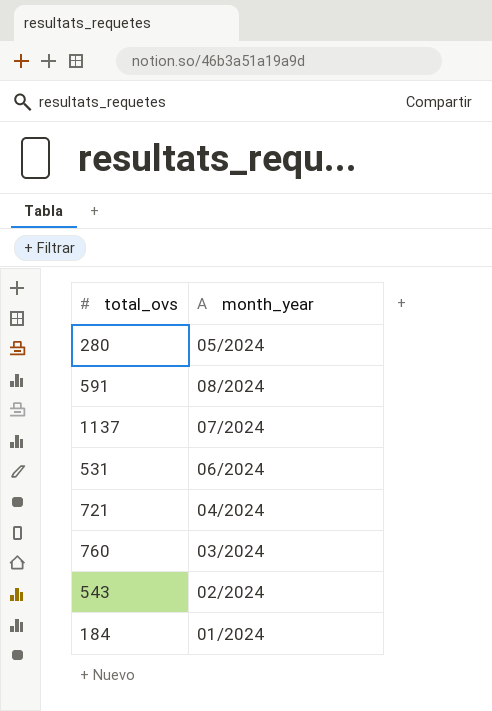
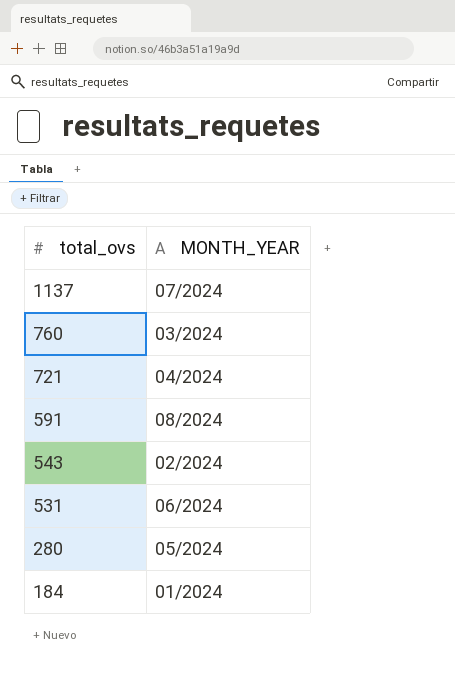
row order: none -> total_ovs descending
column name: month_year -> MONTH_YEAR

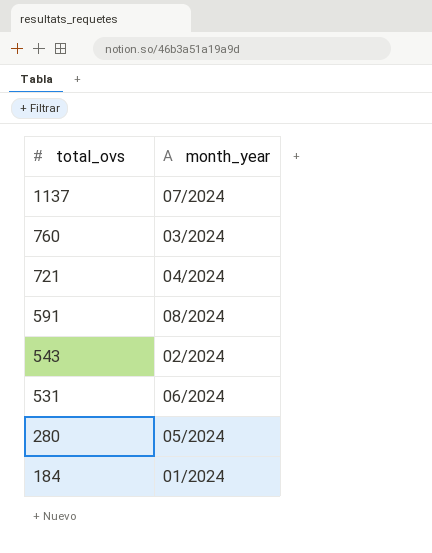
column name: MONTH_YEAR -> month_year

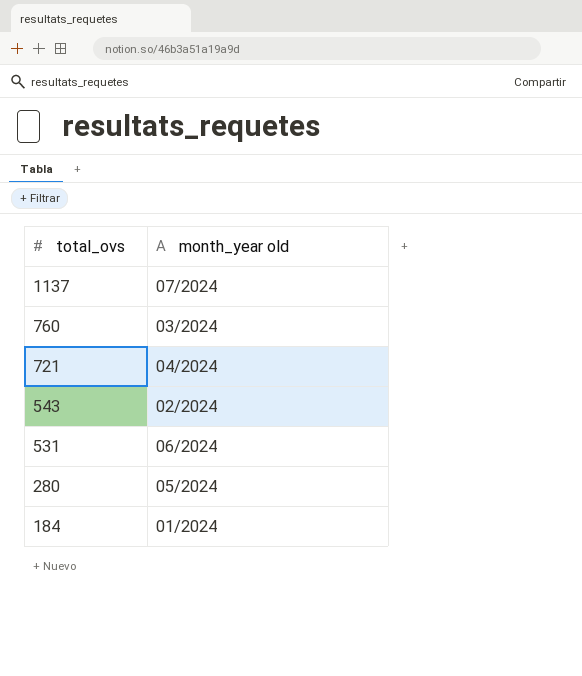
column name: month_year -> month_year old
row 591: 08/2024 -> none

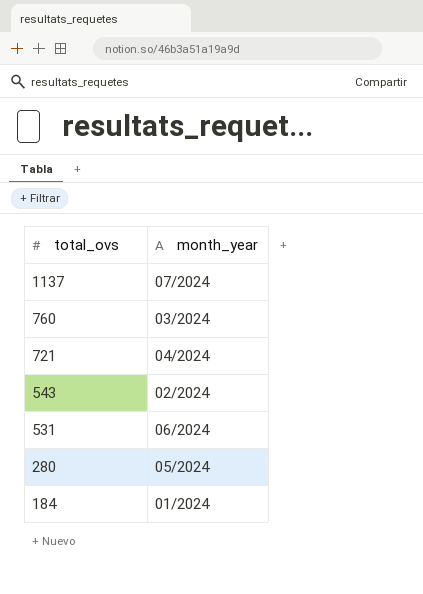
column name: month_year old -> month_year

